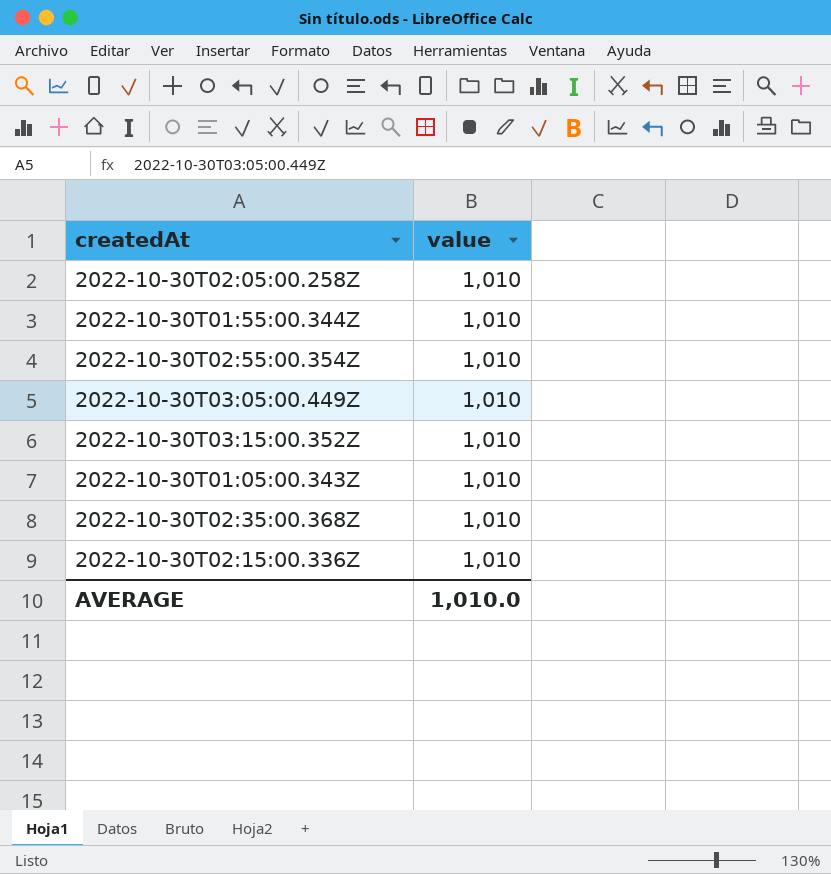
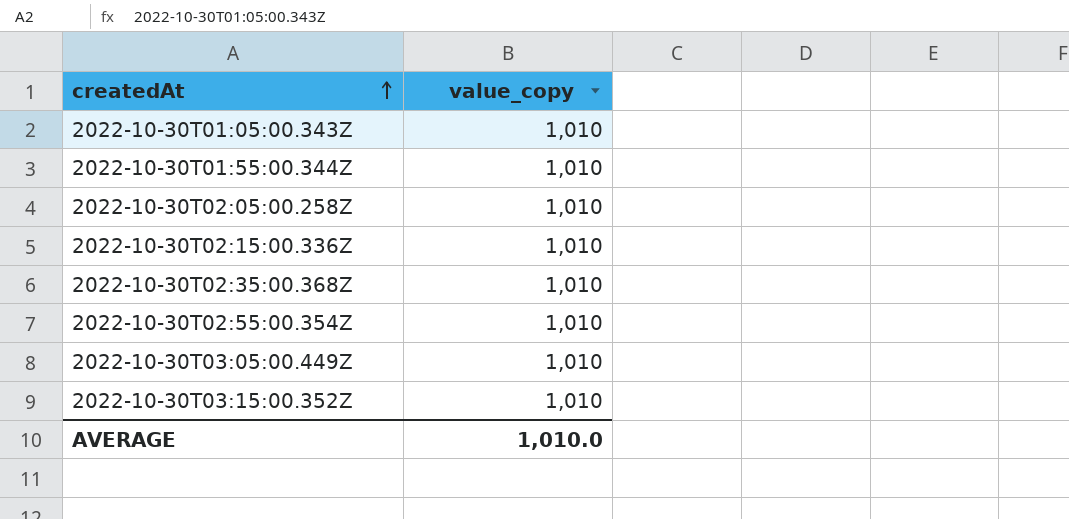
row order: none -> createdAt ascending
column name: value -> value_copy

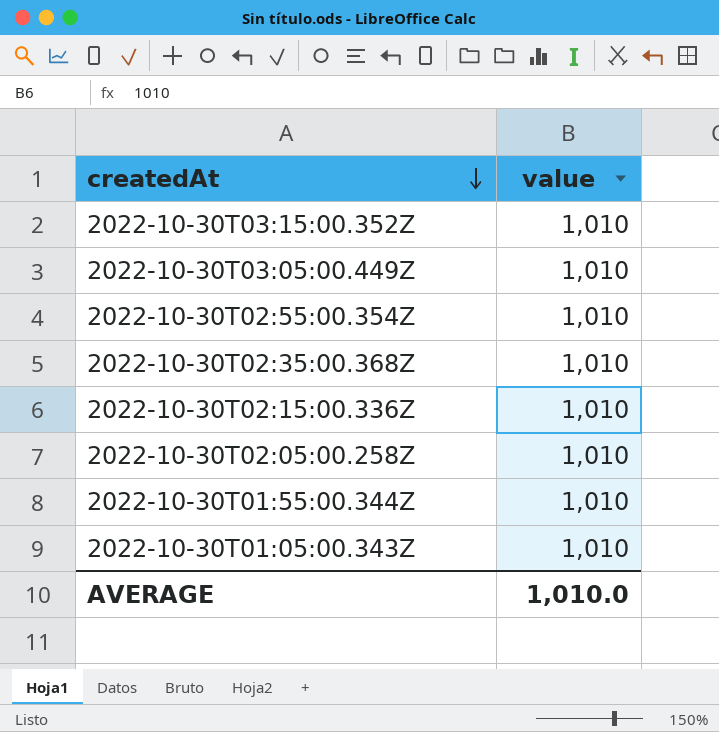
row order: createdAt ascending -> createdAt descending
column name: value_copy -> value

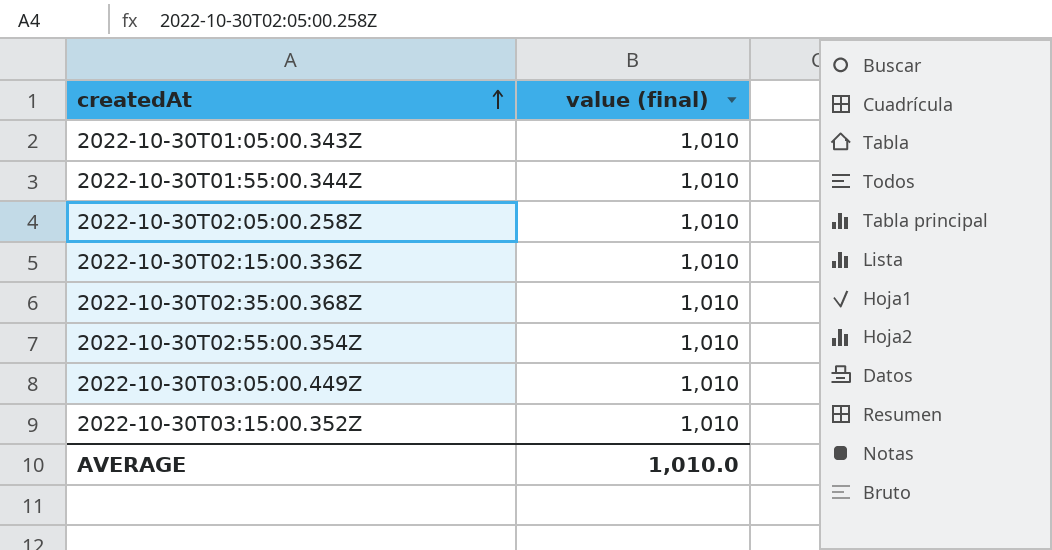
row order: createdAt descending -> createdAt ascending
column name: value -> value (final)

